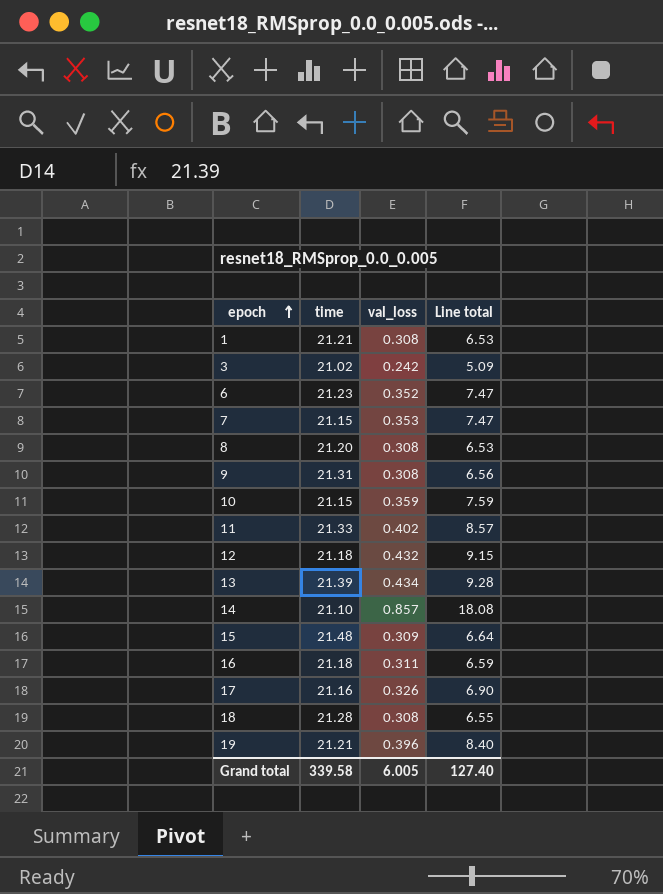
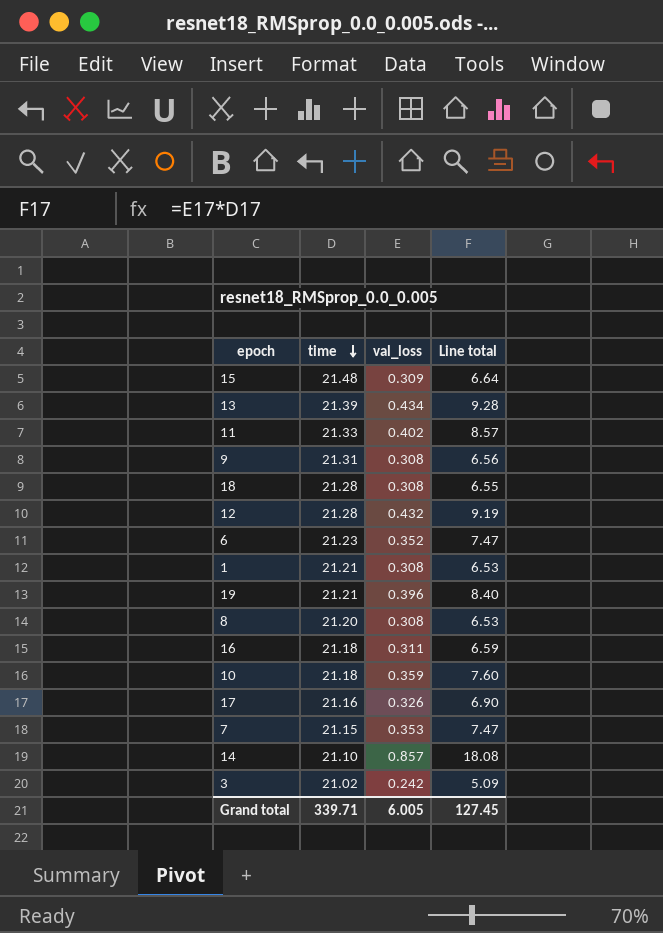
row order: epoch ascending -> time descending
12 | time: 21.18 -> 21.28
12 | Line total: 9.15 -> 9.19
10 | time: 21.15 -> 21.18
10 | Line total: 7.59 -> 7.60
Grand total | time: 339.58 -> 339.71
Grand total | Line total: 127.40 -> 127.45

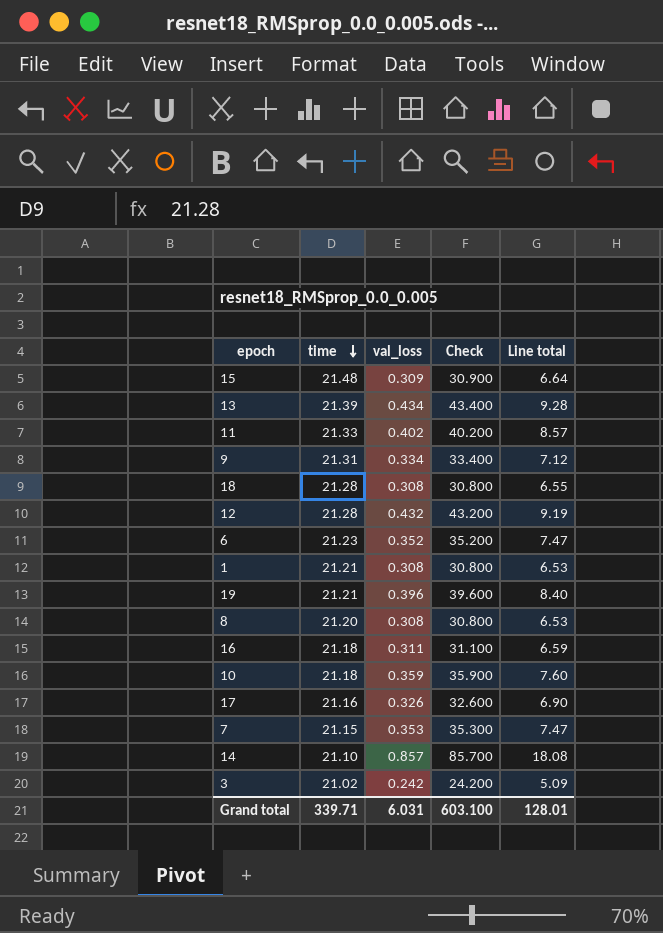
column Check | formula: none -> [val_loss] * 100
9 | val_loss: 0.308 -> 0.334
9 | Line total: 6.56 -> 7.12
Grand total | val_loss: 6.005 -> 6.031
Grand total | Line total: 127.45 -> 128.01

